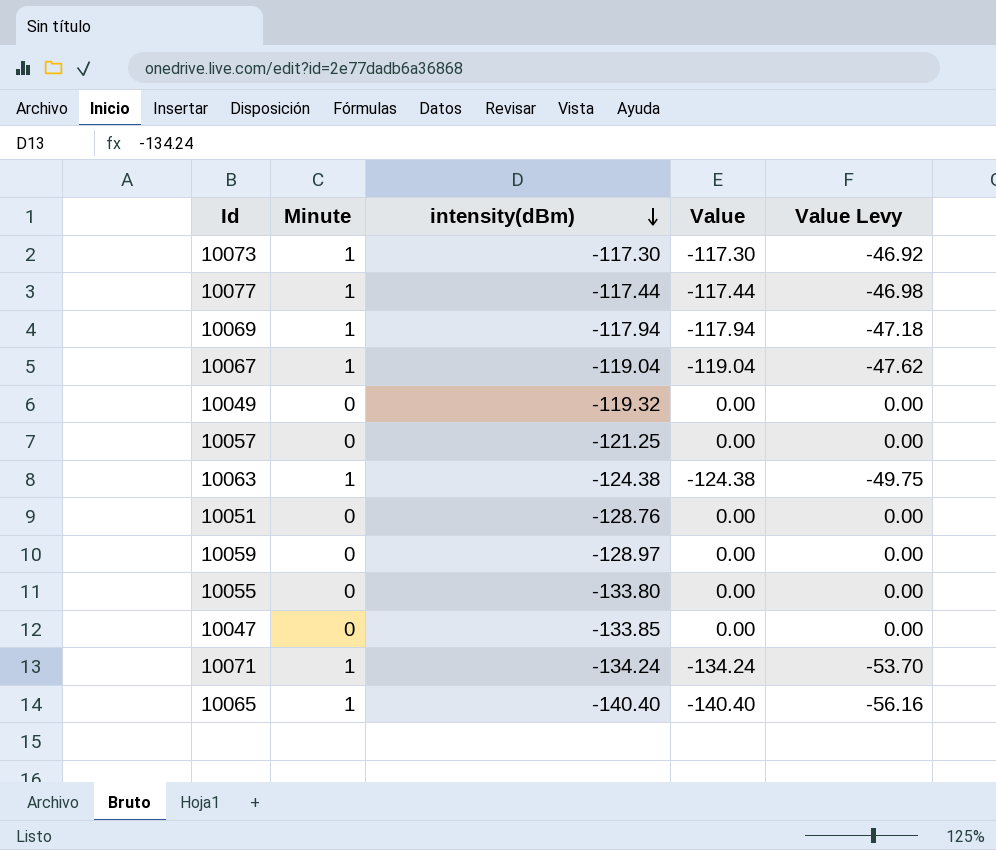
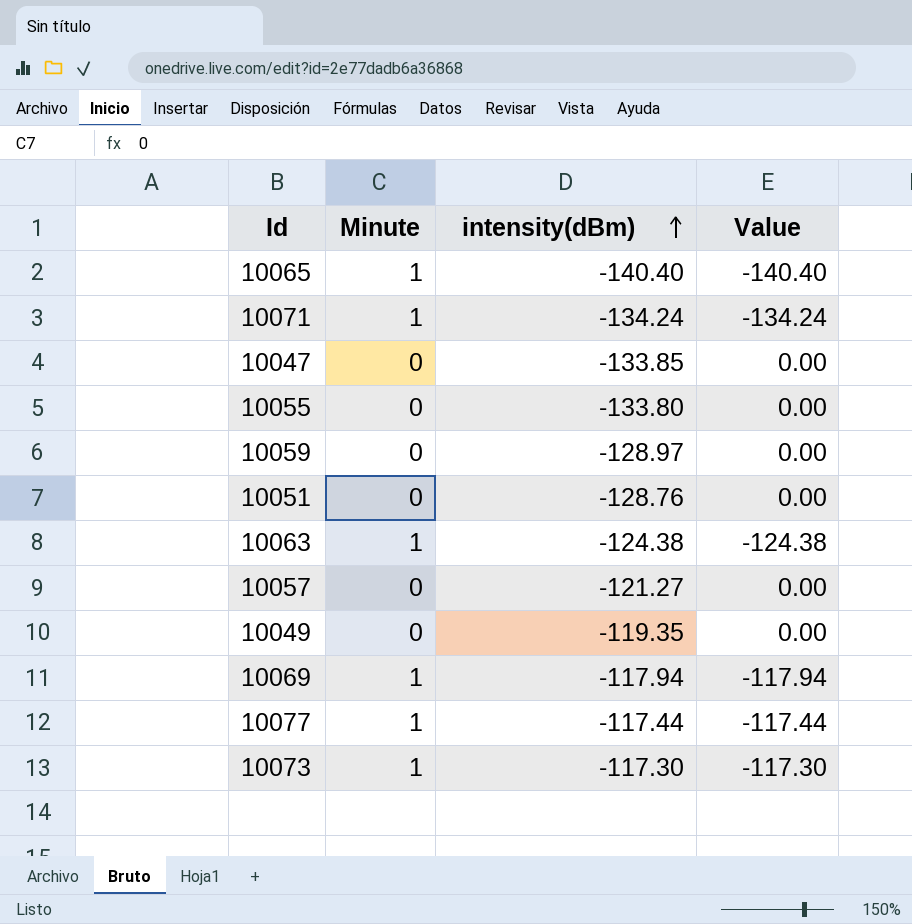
row order: intensity(dBm) descending -> intensity(dBm) ascending
column Value Levy | formula: [Value] * 0.4 -> none
row 10067: 1 | -119.04 | -119.04 | -47.62 -> none
10057 | intensity(dBm): -121.25 -> -121.27
10049 | intensity(dBm): -119.32 -> -119.35

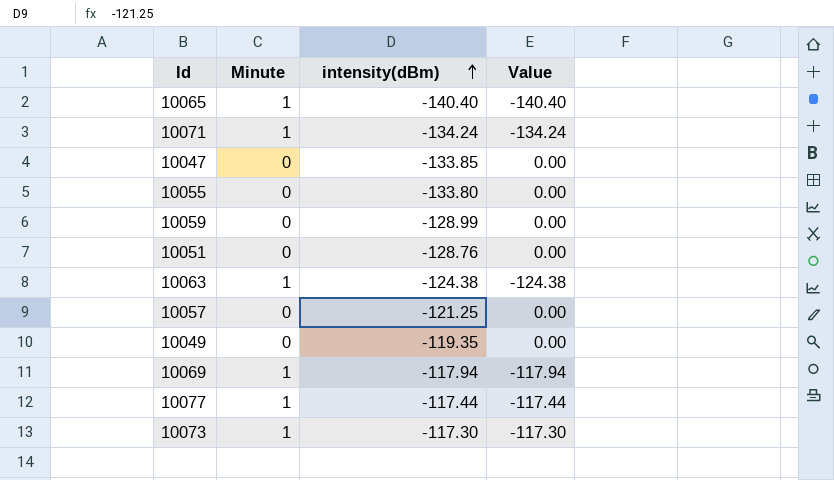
10059 | intensity(dBm): -128.97 -> -128.99
10057 | intensity(dBm): -121.27 -> -121.25

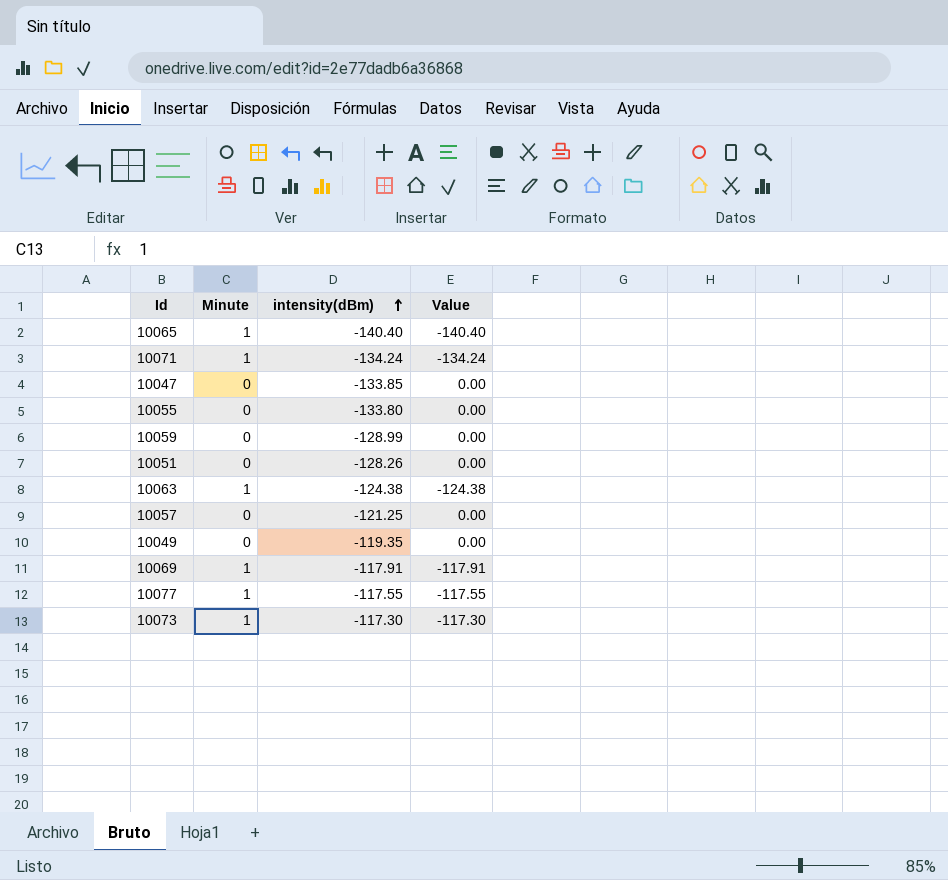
10051 | intensity(dBm): -128.76 -> -128.26
10069 | intensity(dBm): -117.94 -> -117.91
10069 | Value: -117.94 -> -117.91
10077 | intensity(dBm): -117.44 -> -117.55
10077 | Value: -117.44 -> -117.55

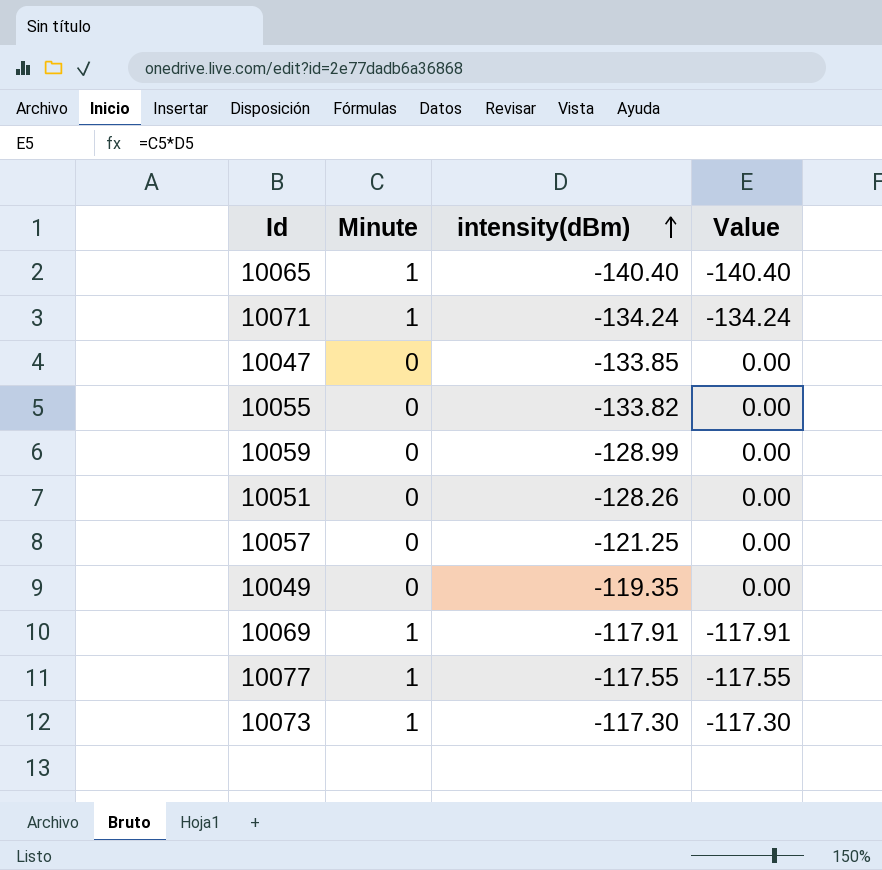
row 10063: 1 | -124.38 | -124.38 -> none
10055 | intensity(dBm): -133.80 -> -133.82

